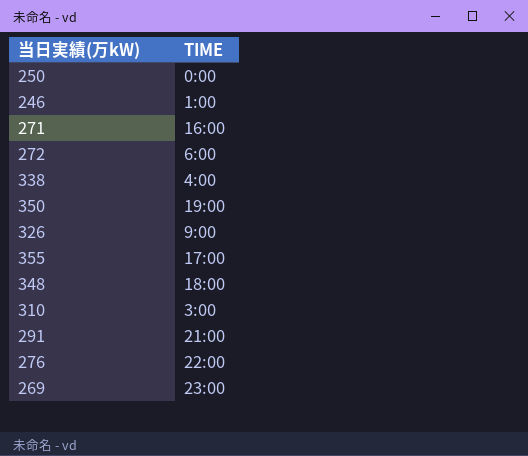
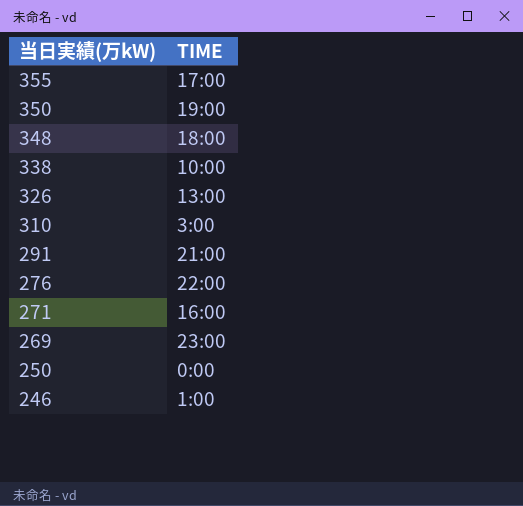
row order: none -> 当日実績(万kW) descending
row 272: 6:00 -> none
338 | TIME: 4:00 -> 10:00
326 | TIME: 9:00 -> 13:00

